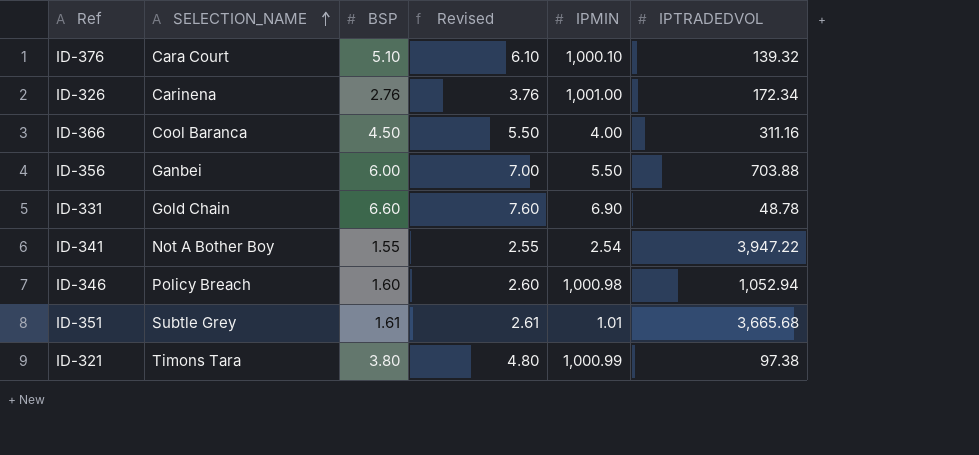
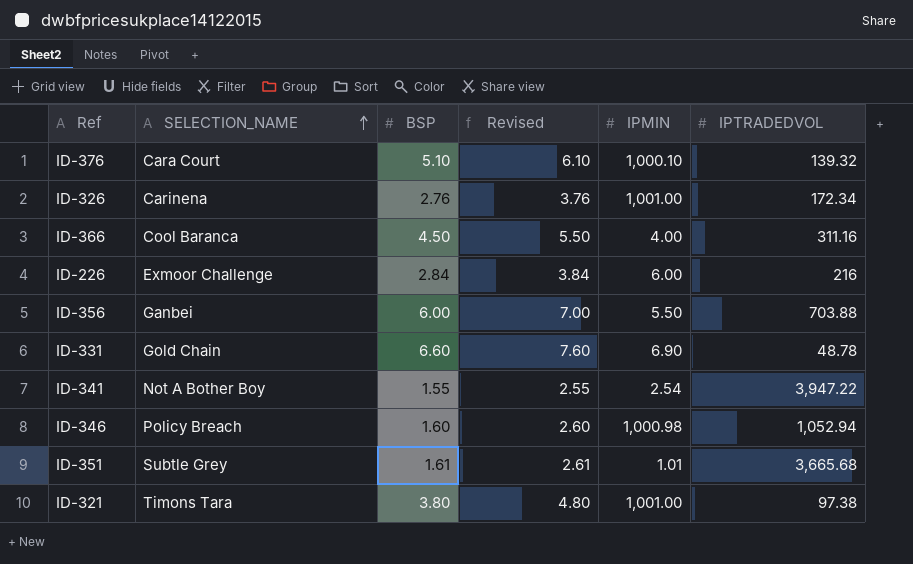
row ID-226: none -> Exmoor Challenge | 2.84 | 3.84 | 6.00 | 216
ID-321 | IPMIN: 1,000.99 -> 1,001.00

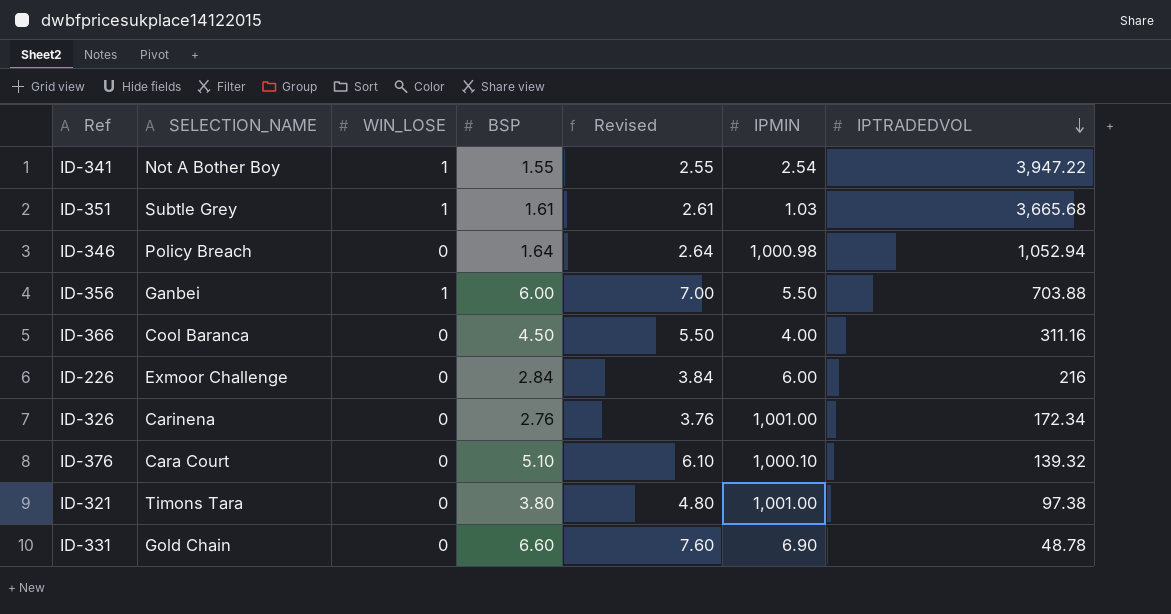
row order: SELECTION_NAME ascending -> IPTRADEDVOL descending
column WIN_LOSE | position: none -> 3
ID-351 | IPMIN: 1.01 -> 1.03
ID-346 | BSP: 1.60 -> 1.64
ID-346 | Revised: 2.60 -> 2.64

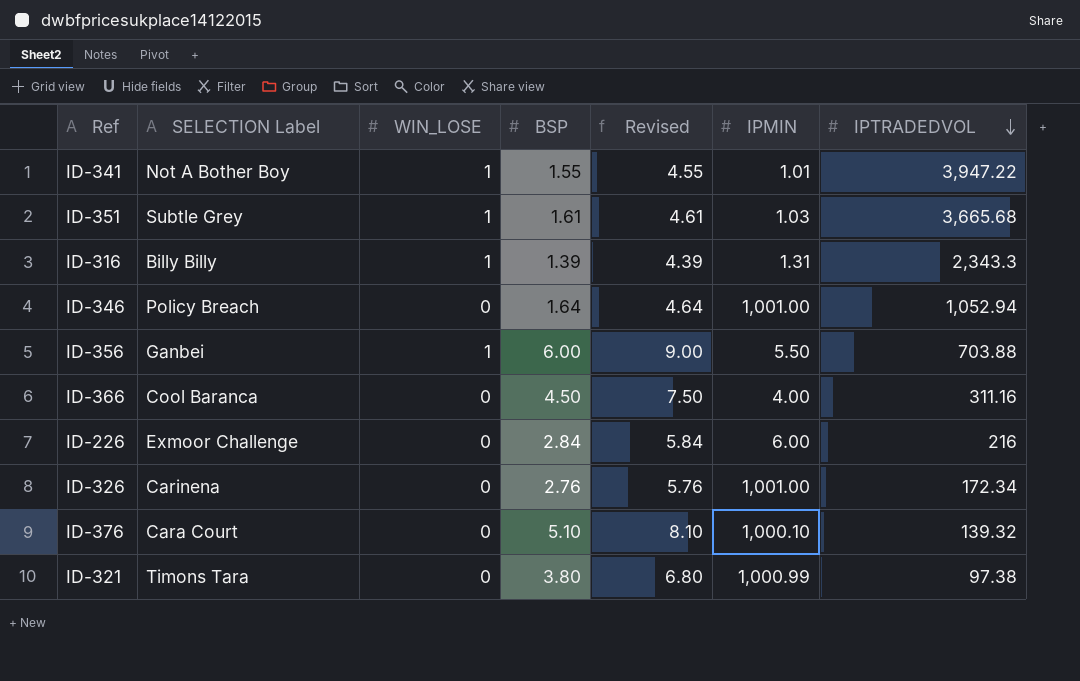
column name: SELECTION_NAME -> SELECTION Label
column Revised | formula: [BSP] + 1 -> [BSP] + 3
row ID-331: Gold Chain | 0 | 6.60 | 7.60 | 6.90 | 48.78 -> none
ID-341 | IPMIN: 2.54 -> 1.01
row ID-316: none -> Billy Billy | 1 | 1.39 | 4.39 | 1.31 | 2,343.3
ID-346 | IPMIN: 1,000.98 -> 1,001.00
ID-321 | IPMIN: 1,001.00 -> 1,000.99

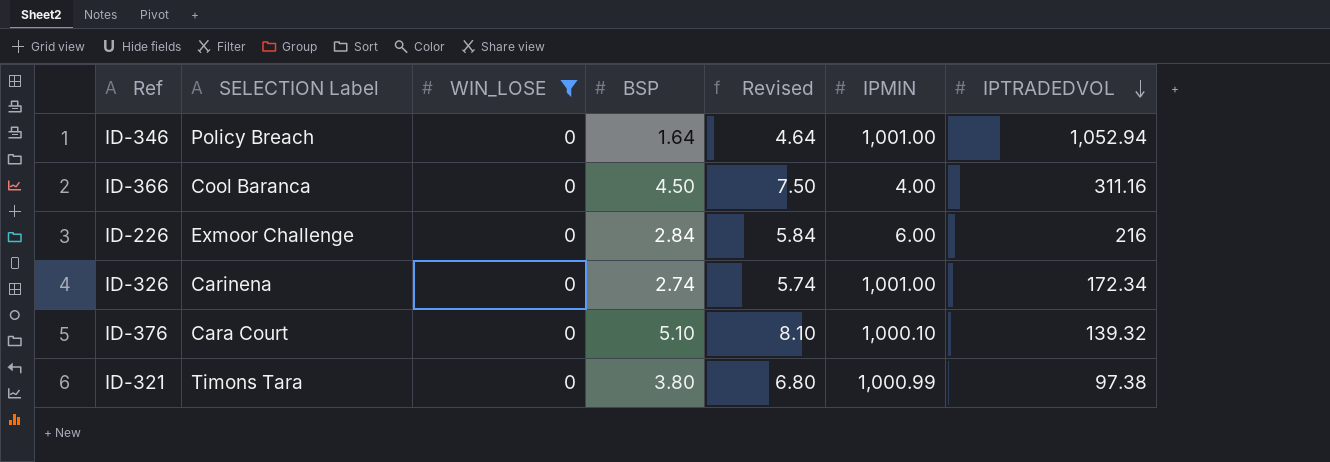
filter: none -> WIN_LOSE = 0
ID-326 | BSP: 2.76 -> 2.74
ID-326 | Revised: 5.76 -> 5.74

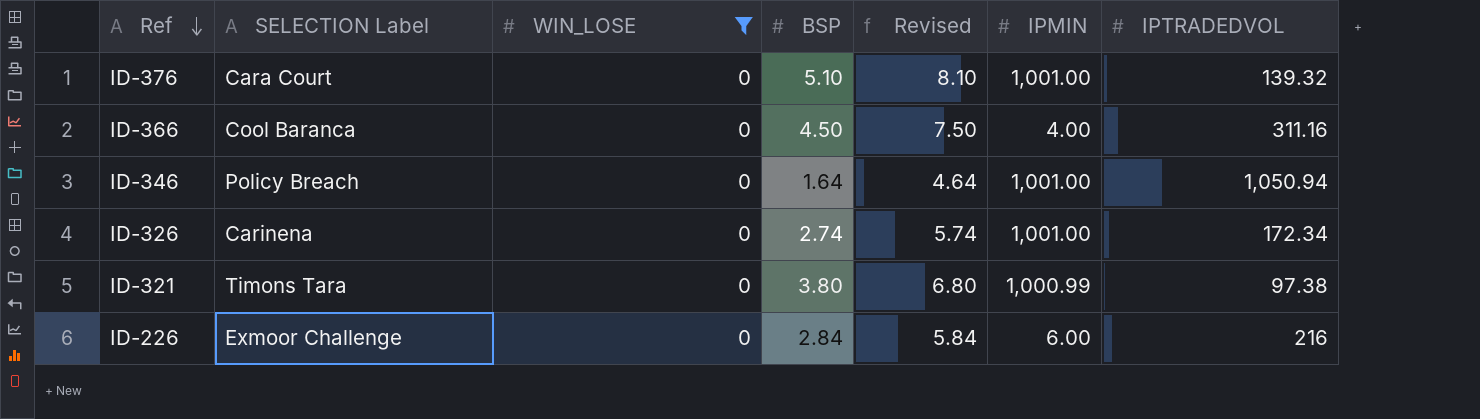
row order: IPTRADEDVOL descending -> Ref descending
ID-376 | IPMIN: 1,000.10 -> 1,001.00
ID-346 | IPTRADEDVOL: 1,052.94 -> 1,050.94

